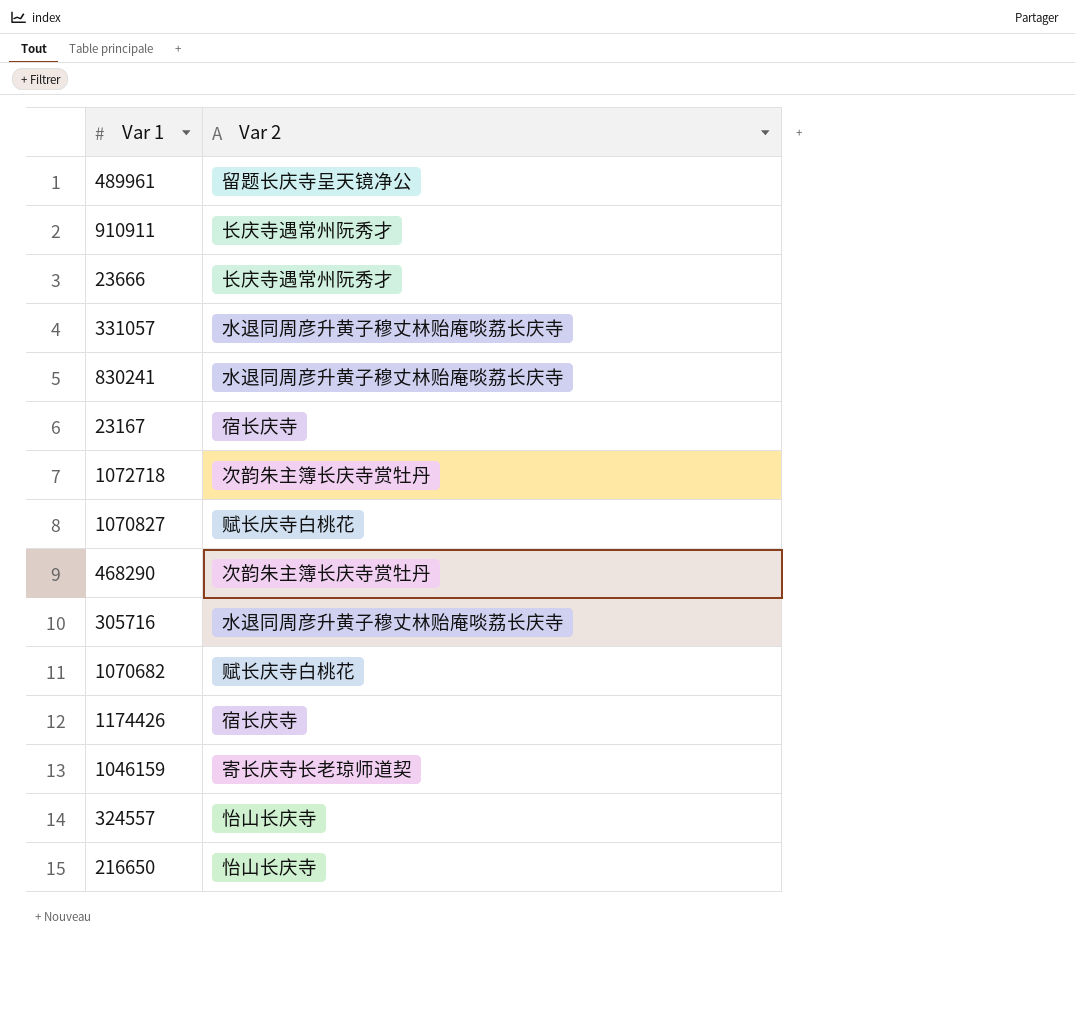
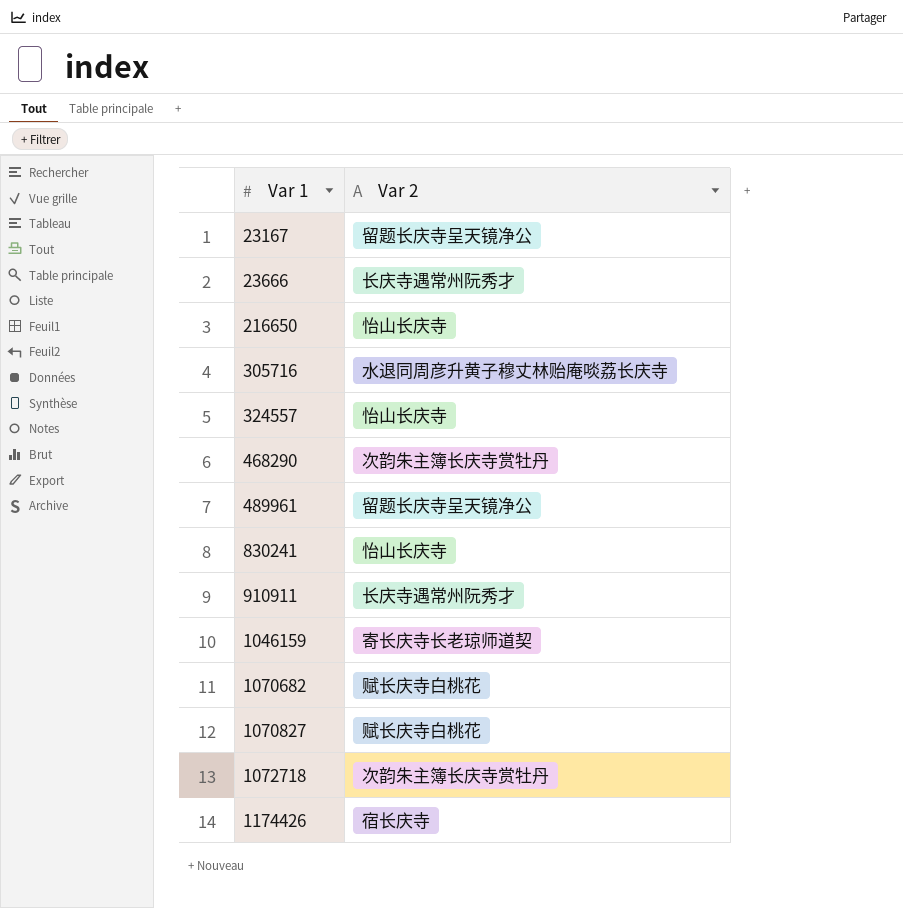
row order: none -> Var 1 ascending
row 331057: 水退同周彦升黄子穆丈林贻庵啖荔长庆寺 -> none
23167 | Var 2: 宿长庆寺 -> 留题长庆寺呈天镜净公
830241 | Var 2: 水退同周彦升黄子穆丈林贻庵啖荔长庆寺 -> 怡山长庆寺

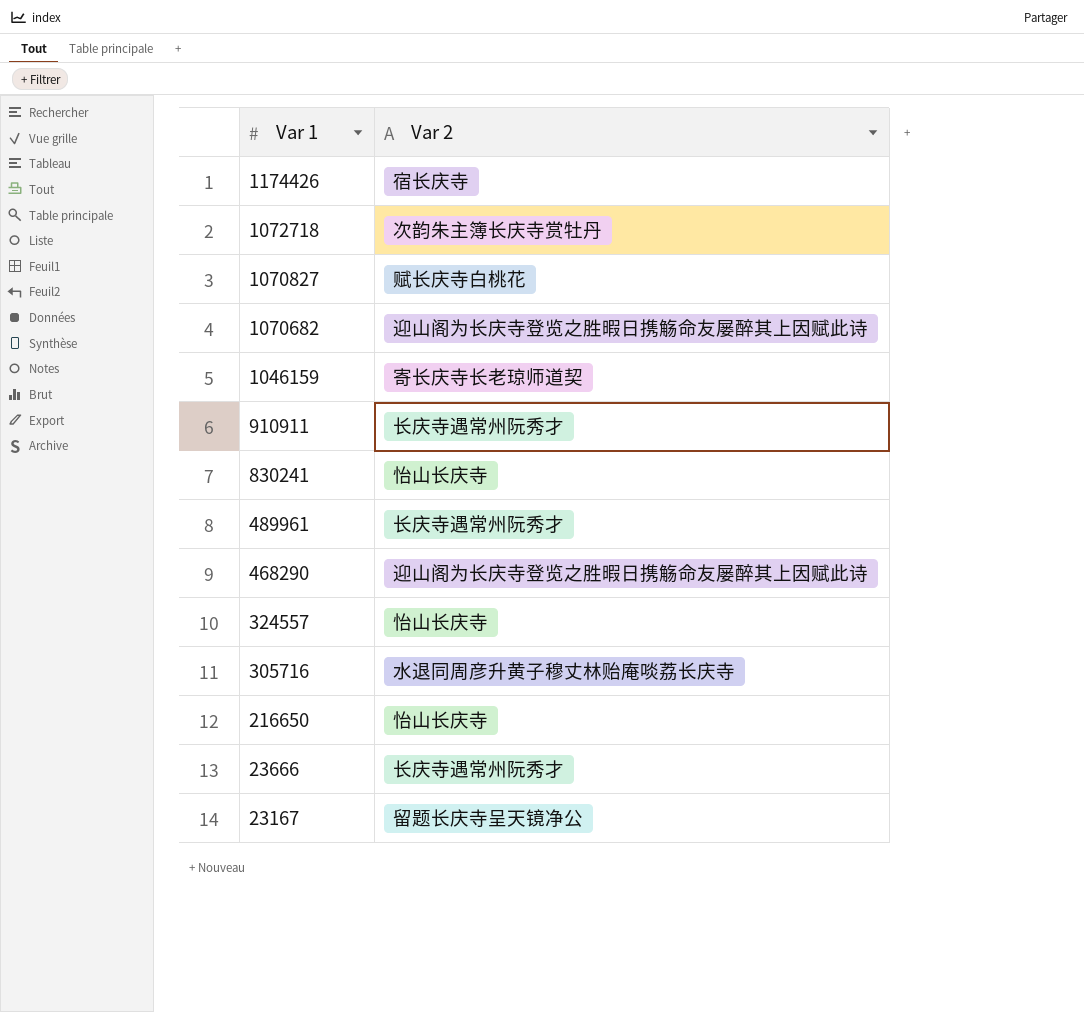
row order: Var 1 ascending -> Var 1 descending
1070682 | Var 2: 赋长庆寺白桃花 -> 迎山阁为长庆寺登览之胜暇日携觞命友屡醉其上因赋此诗
489961 | Var 2: 留题长庆寺呈天镜净公 -> 长庆寺遇常州阮秀才
468290 | Var 2: 次韵朱主簿长庆寺赏牡丹 -> 迎山阁为长庆寺登览之胜暇日携觞命友屡醉其上因赋此诗

